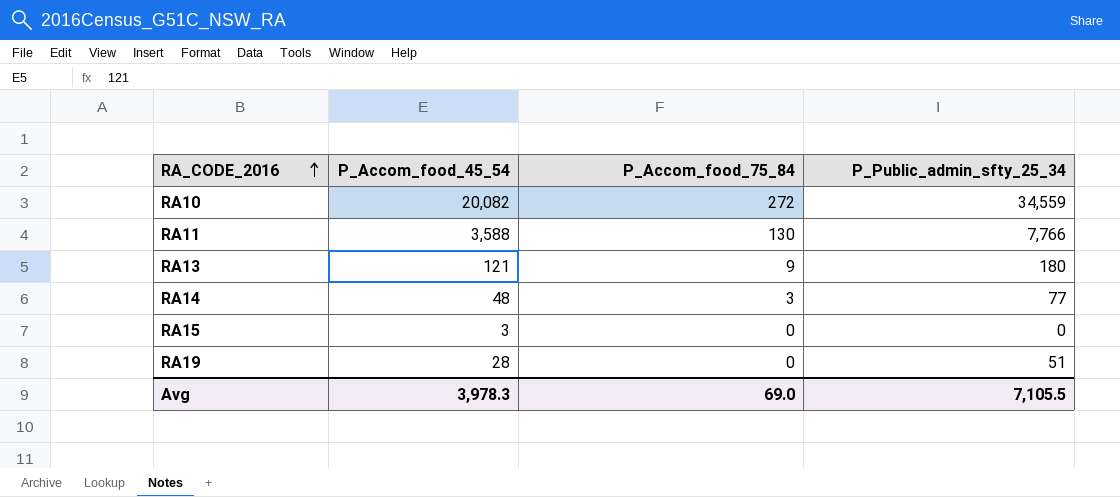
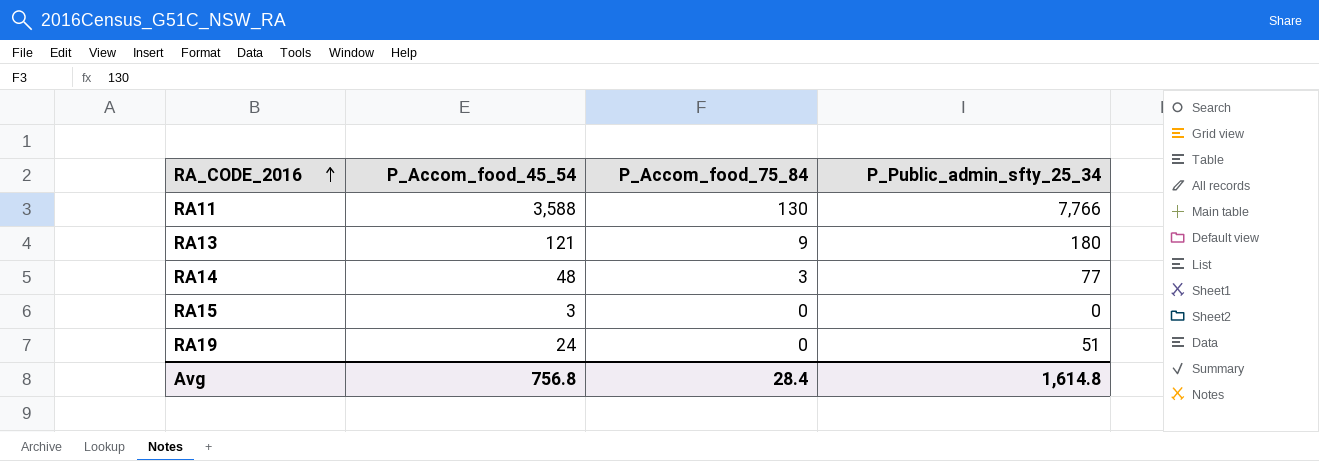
row RA10: 20,082 | 272 | 34,559 -> none
RA19 | P_Accom_food_45_54: 28 -> 24
Avg | P_Accom_food_45_54: 3,978.3 -> 756.8
Avg | P_Accom_food_75_84: 69.0 -> 28.4
Avg | P_Public_admin_sfty_25_34: 7,105.5 -> 1,614.8

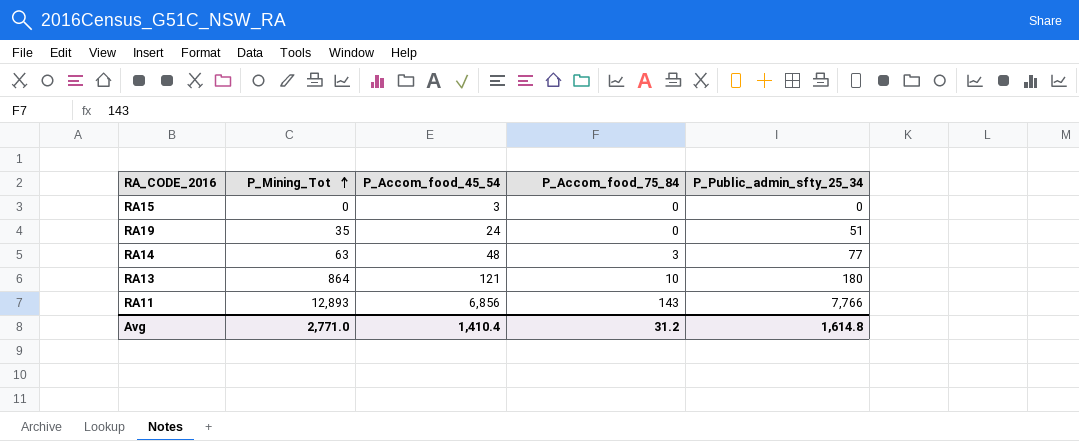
row order: RA_CODE_2016 ascending -> P_Mining_Tot ascending
column P_Mining_Tot | position: none -> 2
RA13 | P_Accom_food_75_84: 9 -> 10
RA11 | P_Accom_food_45_54: 3,588 -> 6,856
RA11 | P_Accom_food_75_84: 130 -> 143
Avg | P_Accom_food_45_54: 756.8 -> 1,410.4
Avg | P_Accom_food_75_84: 28.4 -> 31.2

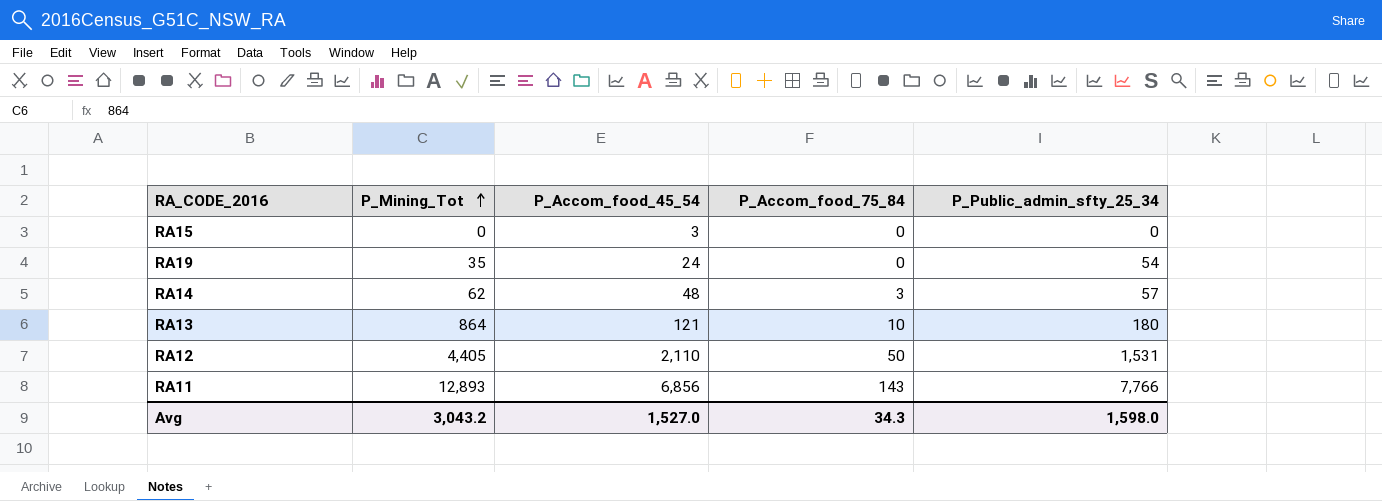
RA19 | P_Public_admin_sfty_25_34: 51 -> 54
RA14 | P_Mining_Tot: 63 -> 62
RA14 | P_Public_admin_sfty_25_34: 77 -> 57
row RA12: none -> 4,405 | 2,110 | 50 | 1,531
Avg | P_Mining_Tot: 2,771.0 -> 3,043.2
Avg | P_Accom_food_45_54: 1,410.4 -> 1,527.0
Avg | P_Accom_food_75_84: 31.2 -> 34.3
Avg | P_Public_admin_sfty_25_34: 1,614.8 -> 1,598.0

